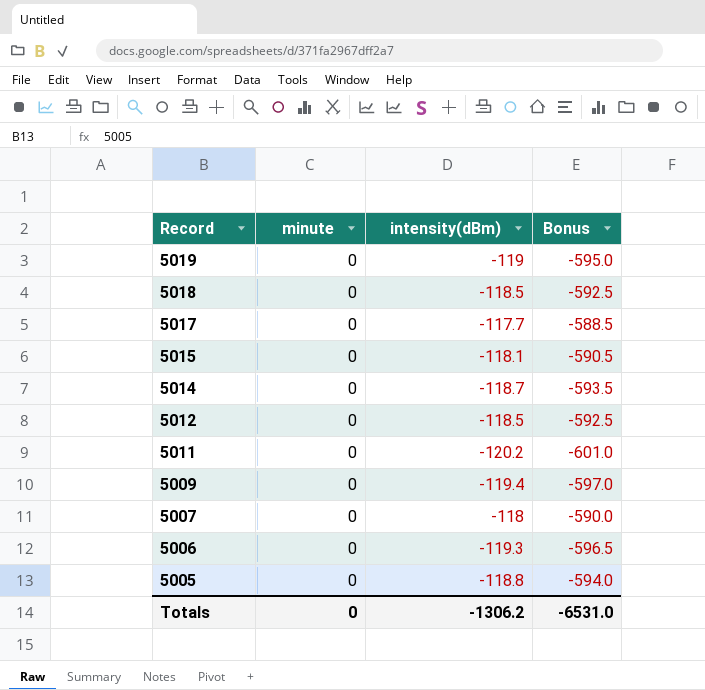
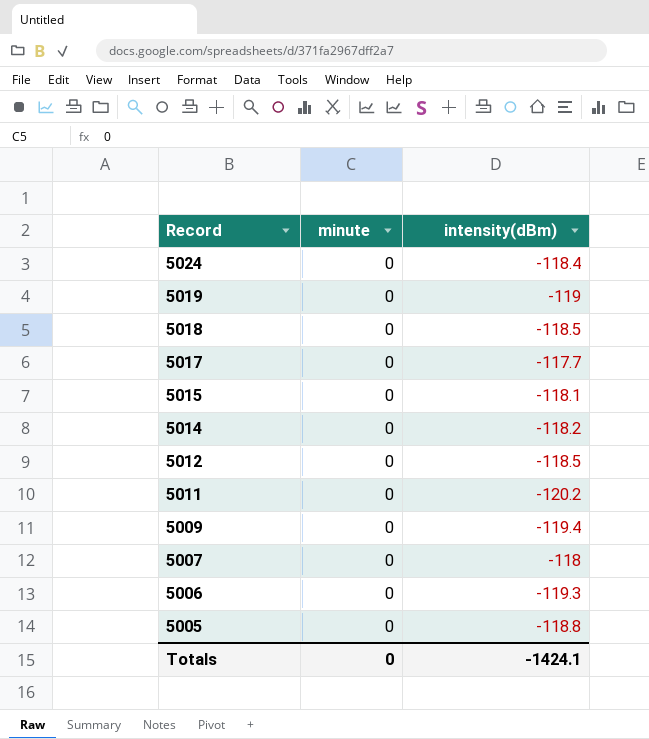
column Bonus | formula: [intensity(dBm)] * 5 -> none
row 5024: none -> 0 | -118.4
5014 | intensity(dBm): -118.7 -> -118.2
Totals | intensity(dBm): -1306.2 -> -1424.1

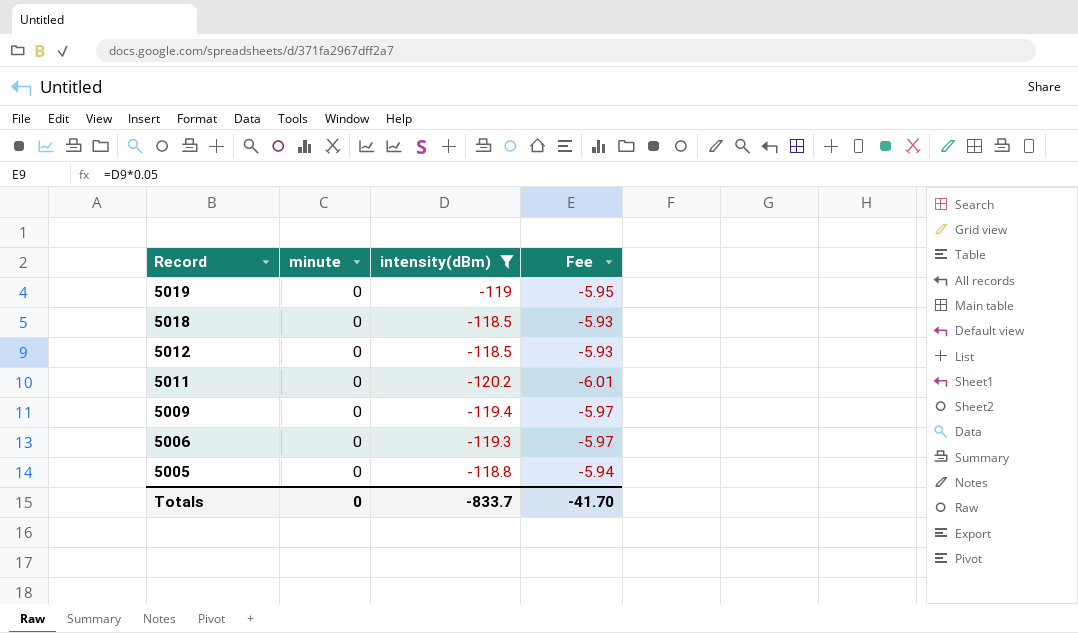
filter: none -> intensity(dBm) <= -118.5
column Fee | formula: none -> [intensity(dBm)] * 0.05
Totals | intensity(dBm): -1424.1 -> -833.7

